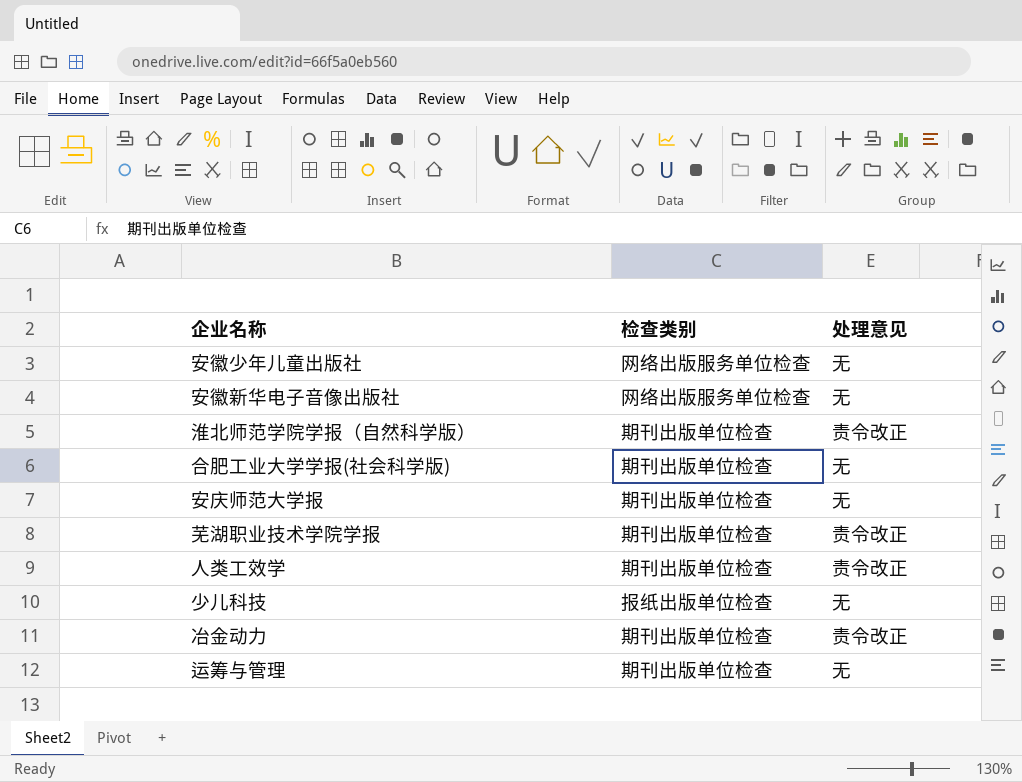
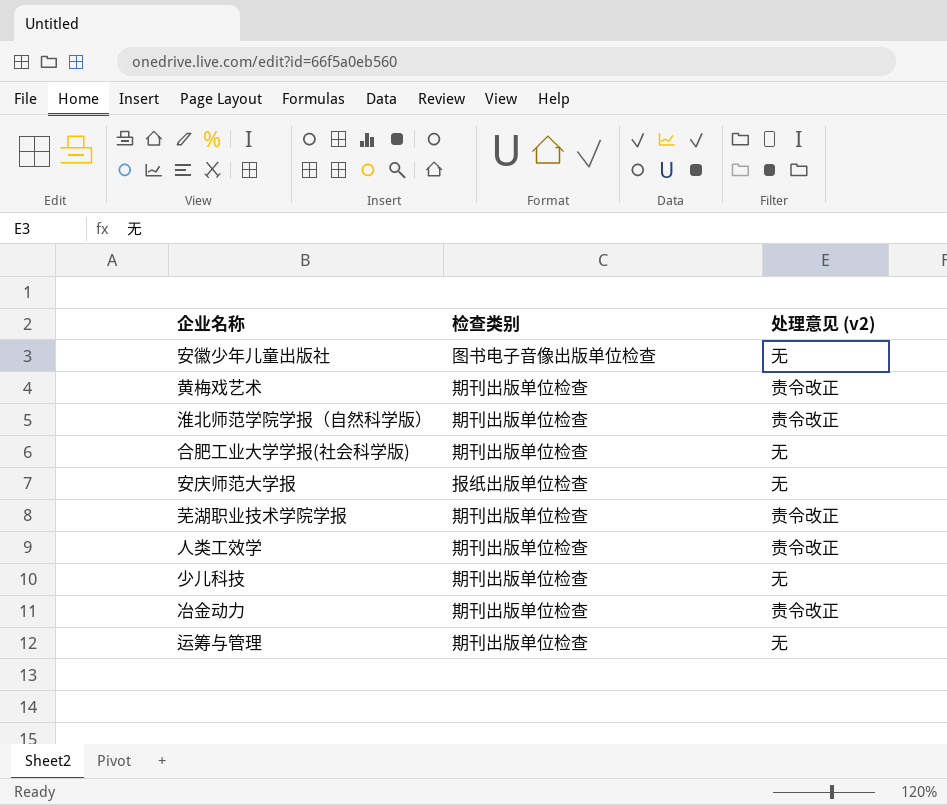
column name: 处理意见 -> 处理意见 (v2)
row 安徽新华电子音像出版社: 网络出版服务单位检查 | 无 -> none
安徽少年儿童出版社 | 检查类别: 网络出版服务单位检查 -> 图书电子音像出版单位检查
row 黄梅戏艺术: none -> 期刊出版单位检查 | 责令改正
安庆师范大学报 | 检查类别: 期刊出版单位检查 -> 报纸出版单位检查
少儿科技 | 检查类别: 报纸出版单位检查 -> 期刊出版单位检查

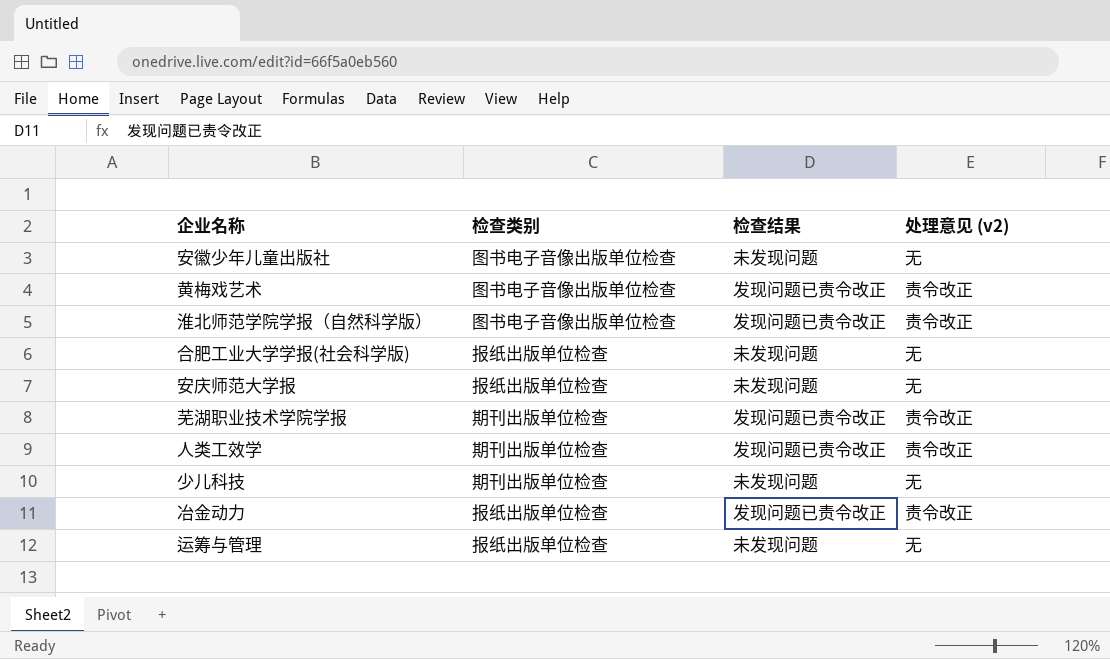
column 检查结果 | position: none -> 3
黄梅戏艺术 | 检查类别: 期刊出版单位检查 -> 图书电子音像出版单位检查
淮北师范学院学报（自然科学版） | 检查类别: 期刊出版单位检查 -> 图书电子音像出版单位检查
合肥工业大学学报(社会科学版) | 检查类别: 期刊出版单位检查 -> 报纸出版单位检查
冶金动力 | 检查类别: 期刊出版单位检查 -> 报纸出版单位检查
运筹与管理 | 检查类别: 期刊出版单位检查 -> 报纸出版单位检查

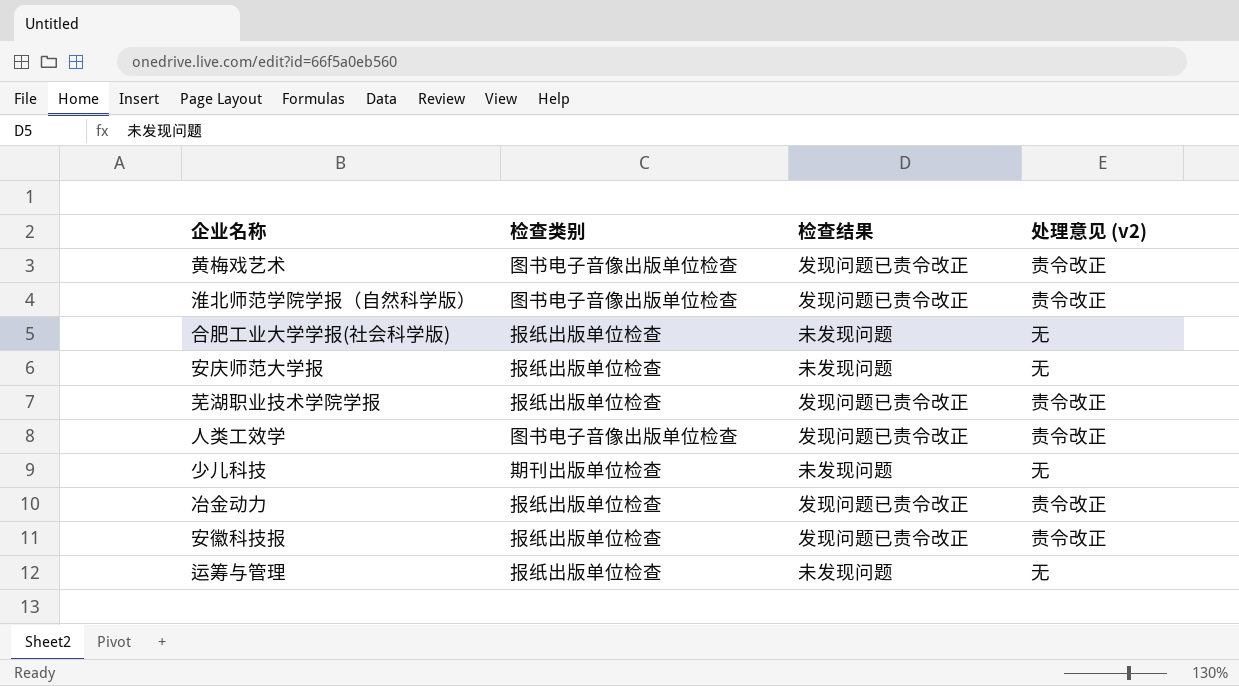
row 安徽少年儿童出版社: 图书电子音像出版单位检查 | 未发现问题 | 无 -> none
芜湖职业技术学院学报 | 检查类别: 期刊出版单位检查 -> 报纸出版单位检查
人类工效学 | 检查类别: 期刊出版单位检查 -> 图书电子音像出版单位检查
row 安徽科技报: none -> 报纸出版单位检查 | 发现问题已责令改正 | 责令改正

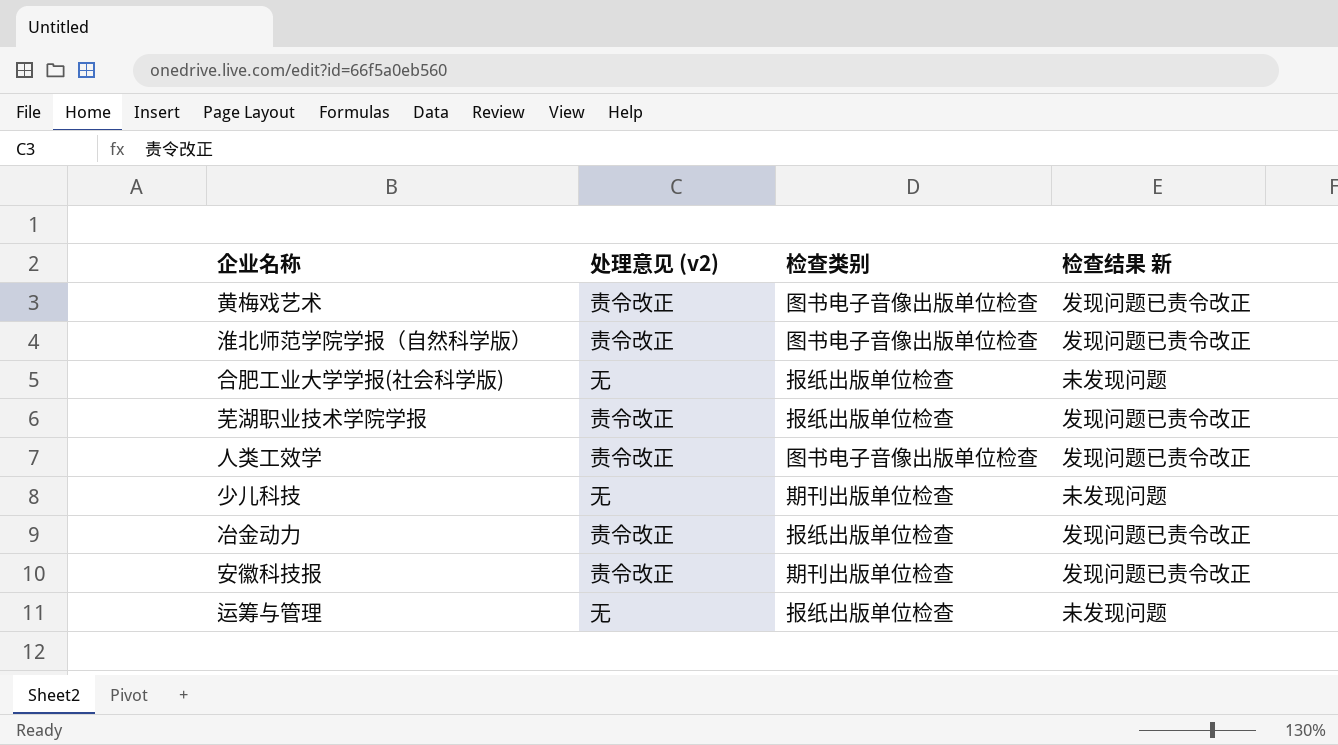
column 处理意见 (v2) | position: 4 -> 2
column name: 检查结果 -> 检查结果 新
row 安庆师范大学报: 报纸出版单位检查 | 未发现问题 | 无 -> none
安徽科技报 | 检查类别: 报纸出版单位检查 -> 期刊出版单位检查

